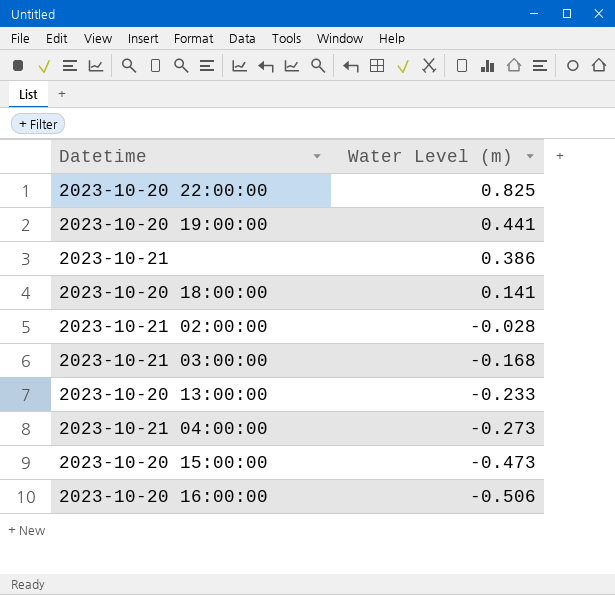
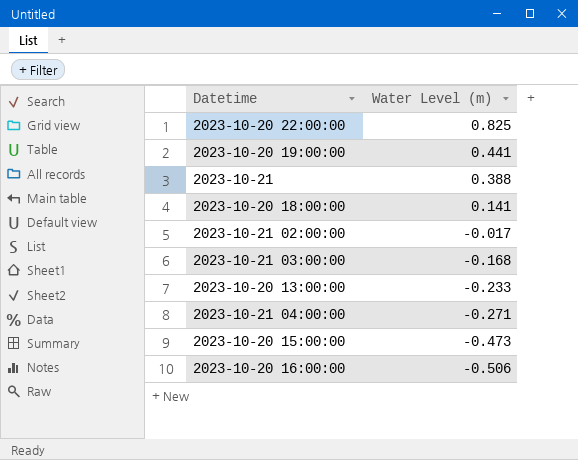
2023-10-21 | Water Level (m): 0.386 -> 0.388
2023-10-21 02:00:00 | Water Level (m): -0.028 -> -0.017
2023-10-21 04:00:00 | Water Level (m): -0.273 -> -0.271

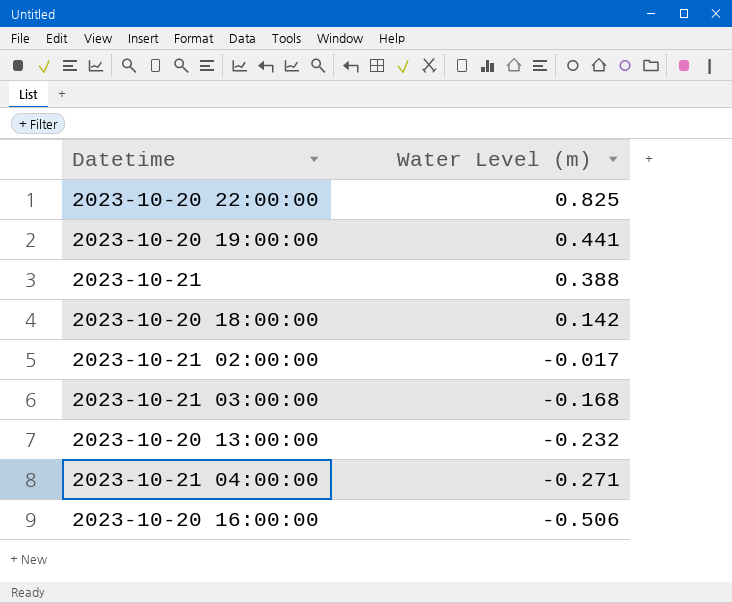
row 2023-10-20 15:00:00: -0.473 -> none
2023-10-20 18:00:00 | Water Level (m): 0.141 -> 0.142
2023-10-20 13:00:00 | Water Level (m): -0.233 -> -0.232

